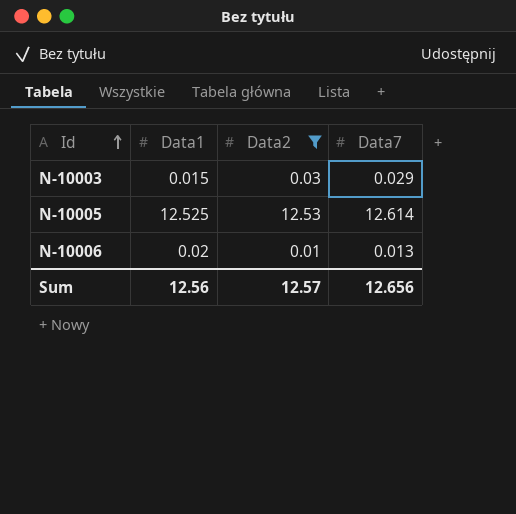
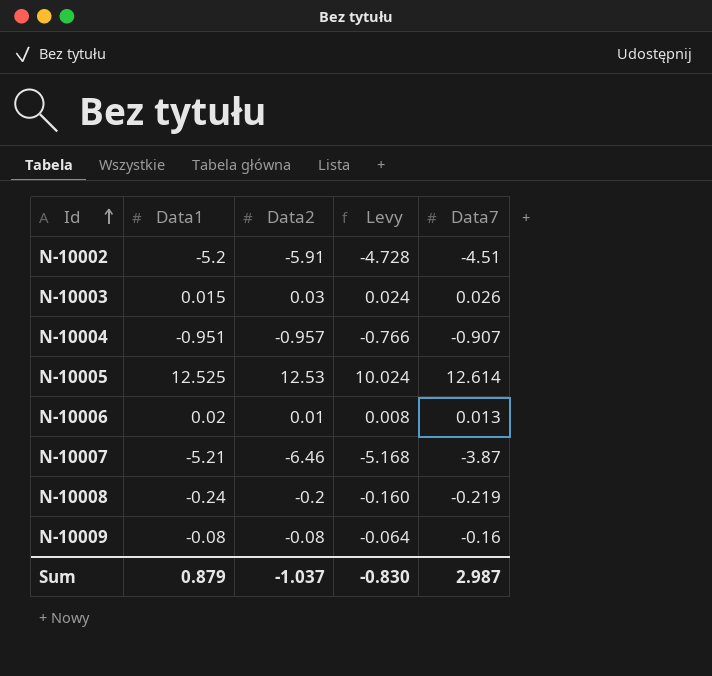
filter: Data2 >= 0.01 -> none
column Levy | formula: none -> [Data2] * 0.8
N-10003 | Data7: 0.029 -> 0.026
Sum | Data1: 12.56 -> 0.879
Sum | Data2: 12.57 -> -1.037
Sum | Data7: 12.656 -> 2.987

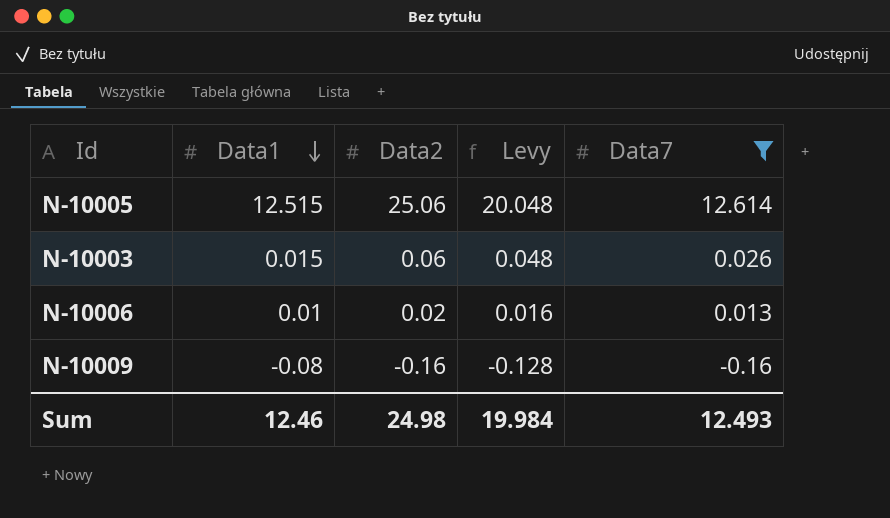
filter: none -> Data7 >= -0.16
row order: Id ascending -> Data1 descending
N-10005 | Data1: 12.525 -> 12.515
N-10005 | Data2: 12.53 -> 25.06
N-10005 | Levy: 10.024 -> 20.048
N-10003 | Data2: 0.03 -> 0.06
N-10003 | Levy: 0.024 -> 0.048
N-10006 | Data1: 0.02 -> 0.01
N-10006 | Data2: 0.01 -> 0.02
N-10006 | Levy: 0.008 -> 0.016
N-10009 | Data2: -0.08 -> -0.16
N-10009 | Levy: -0.064 -> -0.128
Sum | Data1: 0.879 -> 12.46
Sum | Data2: -1.037 -> 24.98
Sum | Levy: -0.830 -> 19.984
Sum | Data7: 2.987 -> 12.493

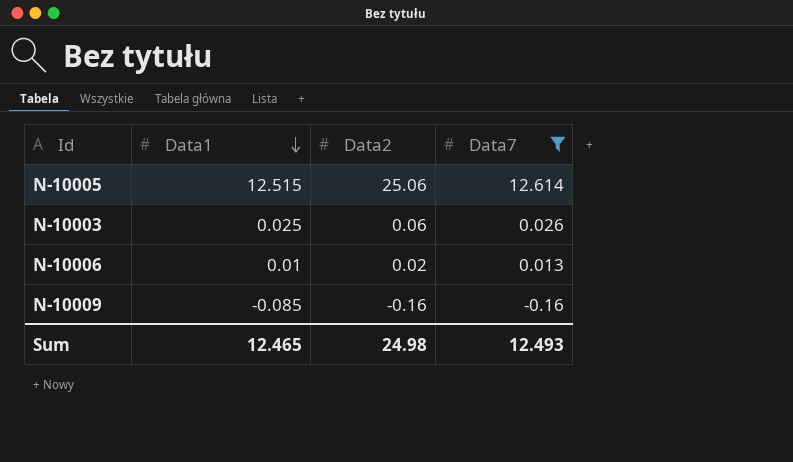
column Levy | formula: [Data2] * 0.8 -> none
N-10003 | Data1: 0.015 -> 0.025
N-10009 | Data1: -0.08 -> -0.085
Sum | Data1: 12.46 -> 12.465

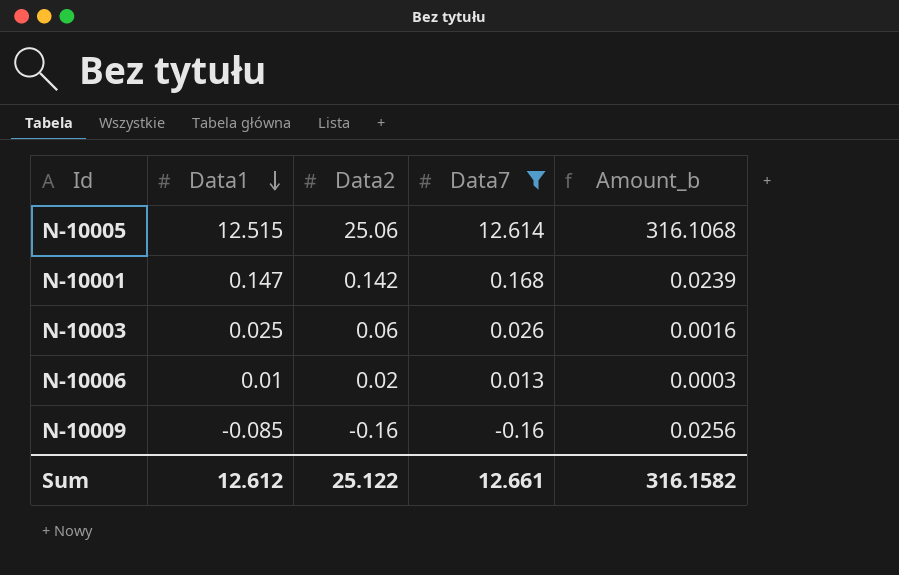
column Amount_b | formula: none -> [Data2] * [Data7]
row N-10001: none -> 0.147 | 0.142 | 0.168 | 0.0239
Sum | Data1: 12.465 -> 12.612
Sum | Data2: 24.98 -> 25.122
Sum | Data7: 12.493 -> 12.661

